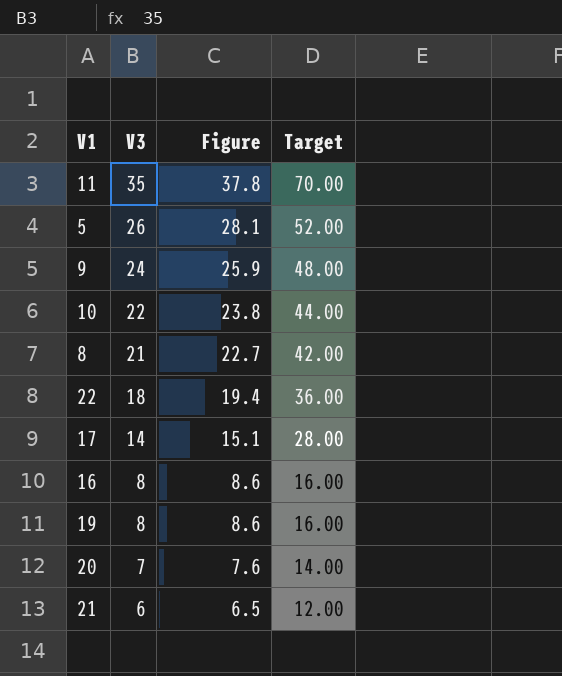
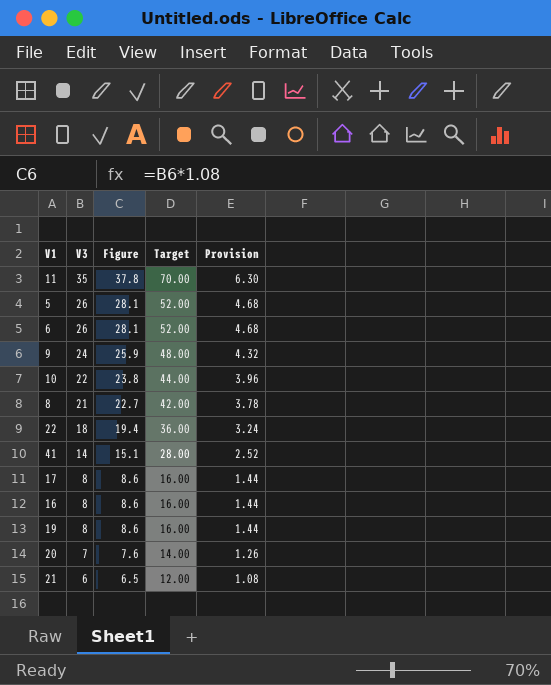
column Provision | formula: none -> [V3] * 0.18
row 6: none -> 26 | 28.1 | 52.00 | 4.68
row 41: none -> 14 | 15.1 | 28.00 | 2.52
17 | V3: 14 -> 8
17 | Figure: 15.1 -> 8.6
17 | Target: 28.00 -> 16.00

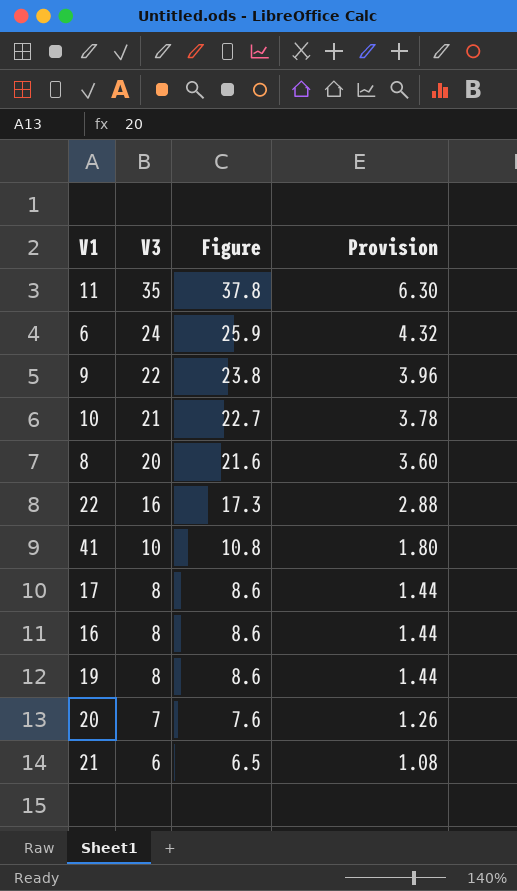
column Target | formula: [V3] * 2 -> none
row 5: 26 | 28.1 | 52.00 | 4.68 -> none
6 | V3: 26 -> 24
6 | Figure: 28.1 -> 25.9
6 | Provision: 4.68 -> 4.32
9 | V3: 24 -> 22
9 | Figure: 25.9 -> 23.8
9 | Provision: 4.32 -> 3.96
10 | V3: 22 -> 21
10 | Figure: 23.8 -> 22.7
10 | Provision: 3.96 -> 3.78
8 | V3: 21 -> 20
8 | Figure: 22.7 -> 21.6
8 | Provision: 3.78 -> 3.60
22 | V3: 18 -> 16
22 | Figure: 19.4 -> 17.3
22 | Provision: 3.24 -> 2.88
41 | V3: 14 -> 10
41 | Figure: 15.1 -> 10.8
41 | Provision: 2.52 -> 1.80

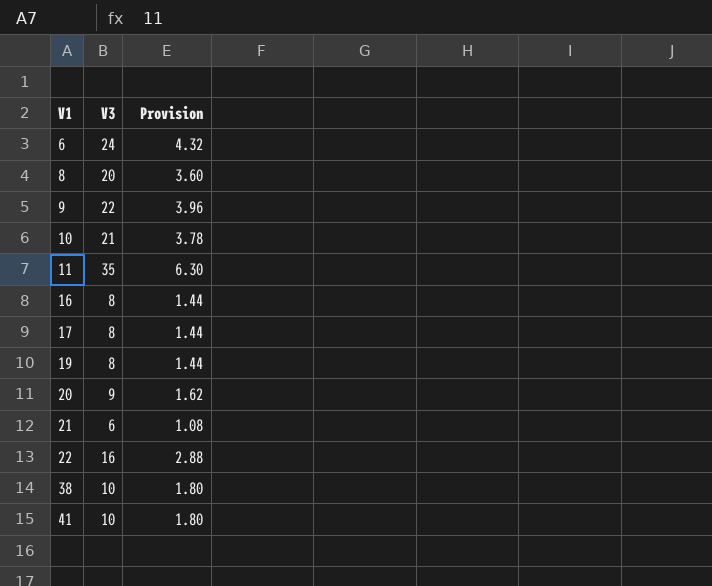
row order: V3 descending -> V1 ascending
column Figure | formula: [V3] * 1.08 -> none
20 | V3: 7 -> 9
20 | Provision: 1.26 -> 1.62
row 38: none -> 10 | 1.80

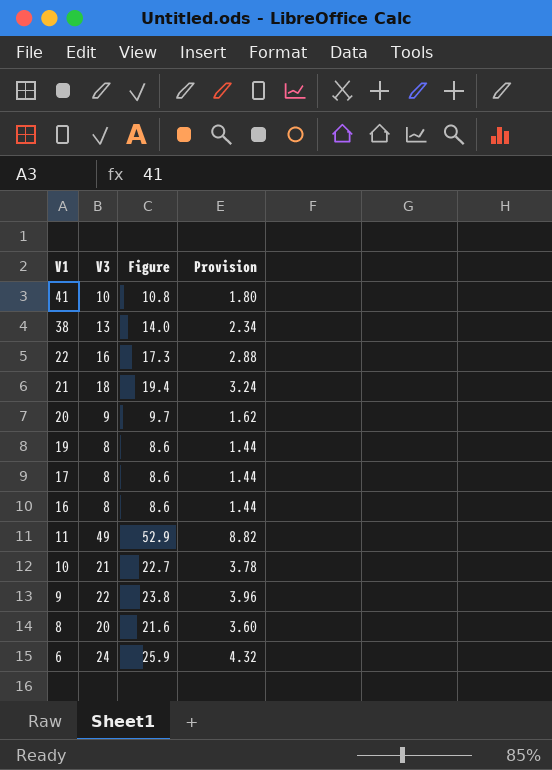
row order: V1 ascending -> V1 descending
column Figure | formula: none -> [V3] * 1.08
38 | V3: 10 -> 13
38 | Provision: 1.80 -> 2.34
21 | V3: 6 -> 18
21 | Provision: 1.08 -> 3.24
11 | V3: 35 -> 49
11 | Provision: 6.30 -> 8.82

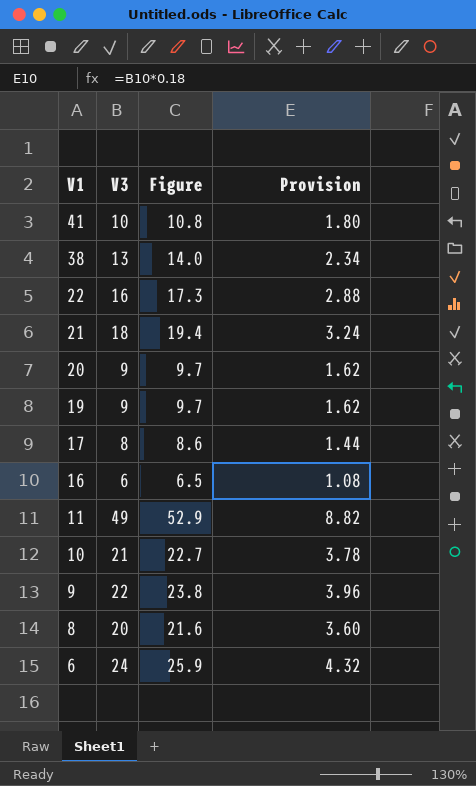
19 | V3: 8 -> 9
19 | Figure: 8.6 -> 9.7
19 | Provision: 1.44 -> 1.62
16 | V3: 8 -> 6
16 | Figure: 8.6 -> 6.5
16 | Provision: 1.44 -> 1.08

